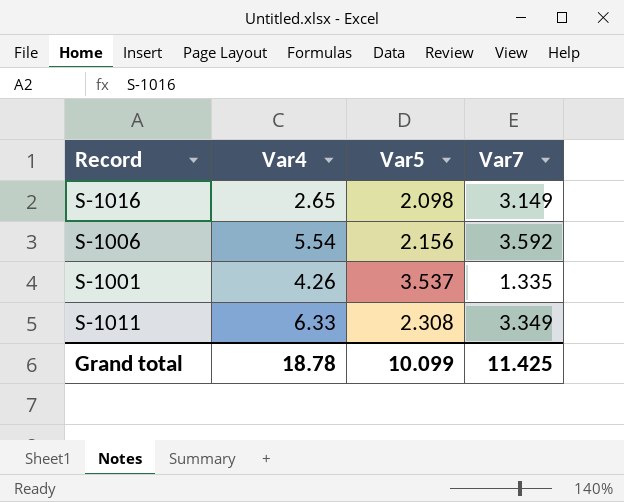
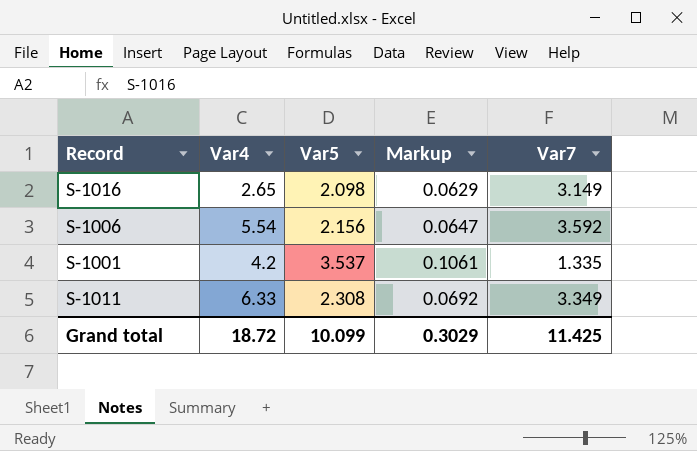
column Markup | formula: none -> [Var5] * 0.03
S-1001 | Var4: 4.26 -> 4.2
Grand total | Var4: 18.78 -> 18.72

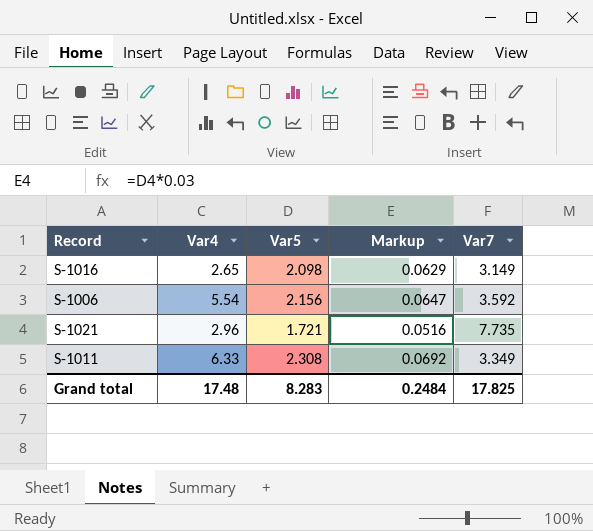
row S-1001: 4.2 | 3.537 | 0.1061 | 1.335 -> none
row S-1021: none -> 2.96 | 1.721 | 0.0516 | 7.735
Grand total | Var4: 18.72 -> 17.48
Grand total | Var5: 10.099 -> 8.283
Grand total | Markup: 0.3029 -> 0.2484
Grand total | Var7: 11.425 -> 17.825

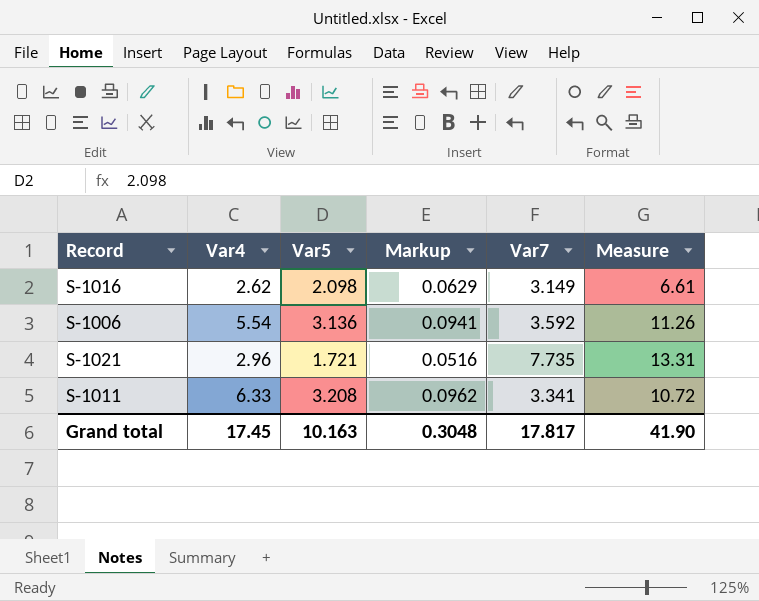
column Measure | formula: none -> [Var5] * [Var7]
S-1016 | Var4: 2.65 -> 2.62
S-1006 | Var5: 2.156 -> 3.136
S-1006 | Markup: 0.0647 -> 0.0941
S-1011 | Var5: 2.308 -> 3.208
S-1011 | Markup: 0.0692 -> 0.0962
S-1011 | Var7: 3.349 -> 3.341
Grand total | Var4: 17.48 -> 17.45
Grand total | Var5: 8.283 -> 10.163
Grand total | Markup: 0.2484 -> 0.3048
Grand total | Var7: 17.825 -> 17.817

